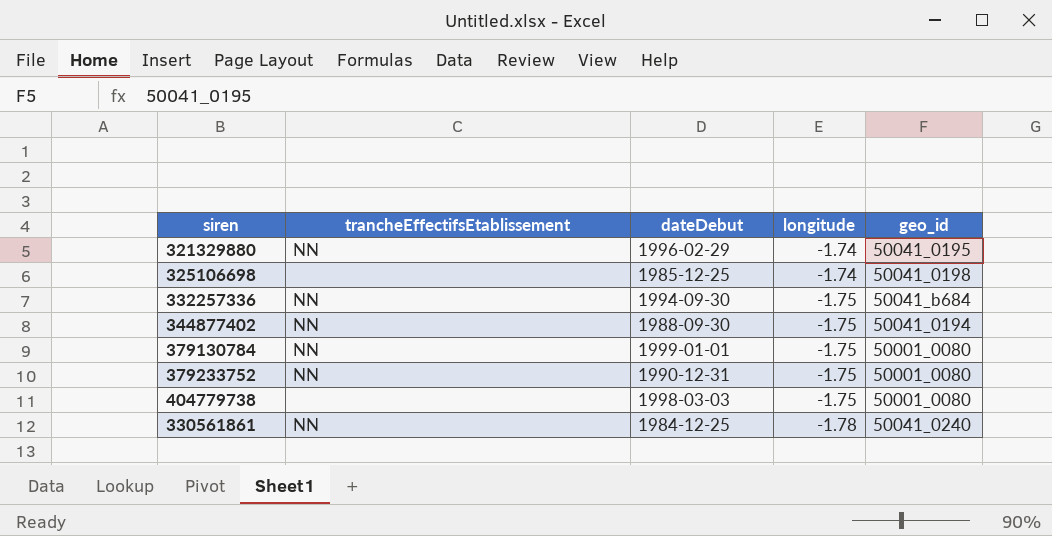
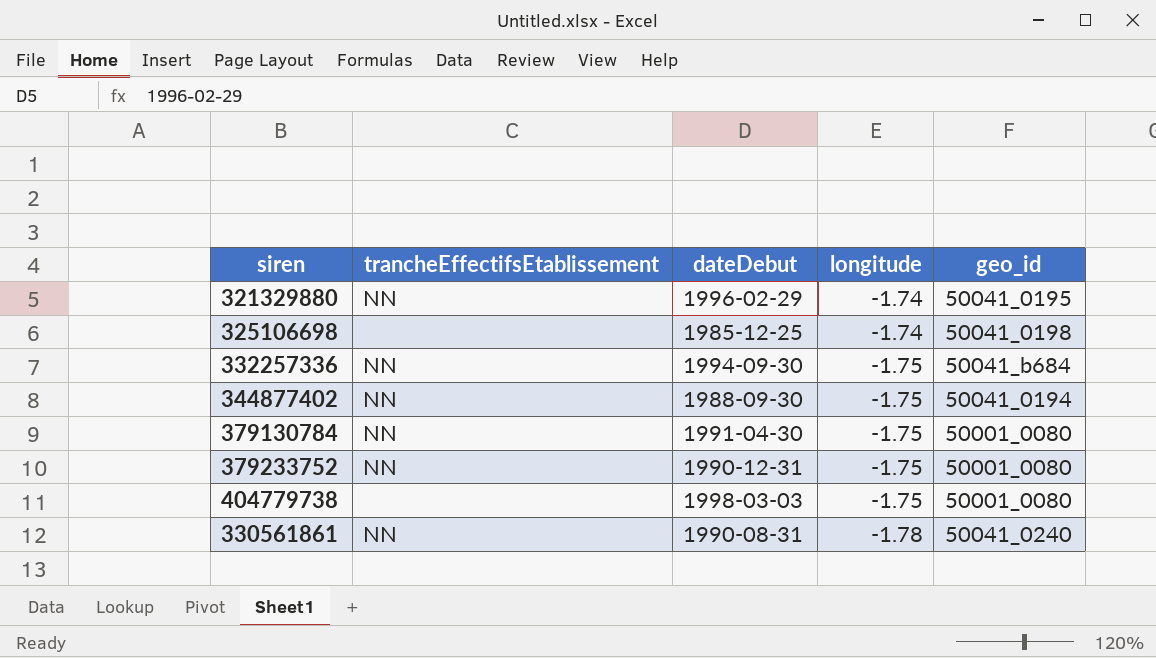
379130784 | dateDebut: 1999-01-01 -> 1991-04-30
330561861 | dateDebut: 1984-12-25 -> 1990-08-31

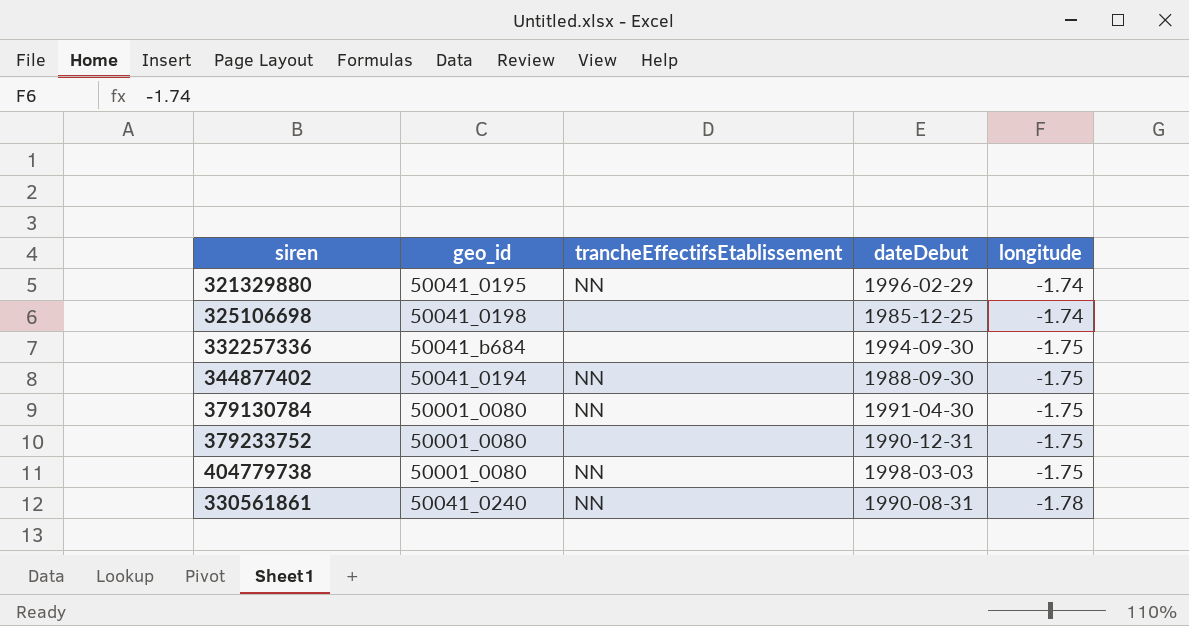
column geo_id | position: 5 -> 2
332257336 | trancheEffectifsEtablissement: NN -> none
379233752 | trancheEffectifsEtablissement: NN -> none
404779738 | trancheEffectifsEtablissement: none -> NN

